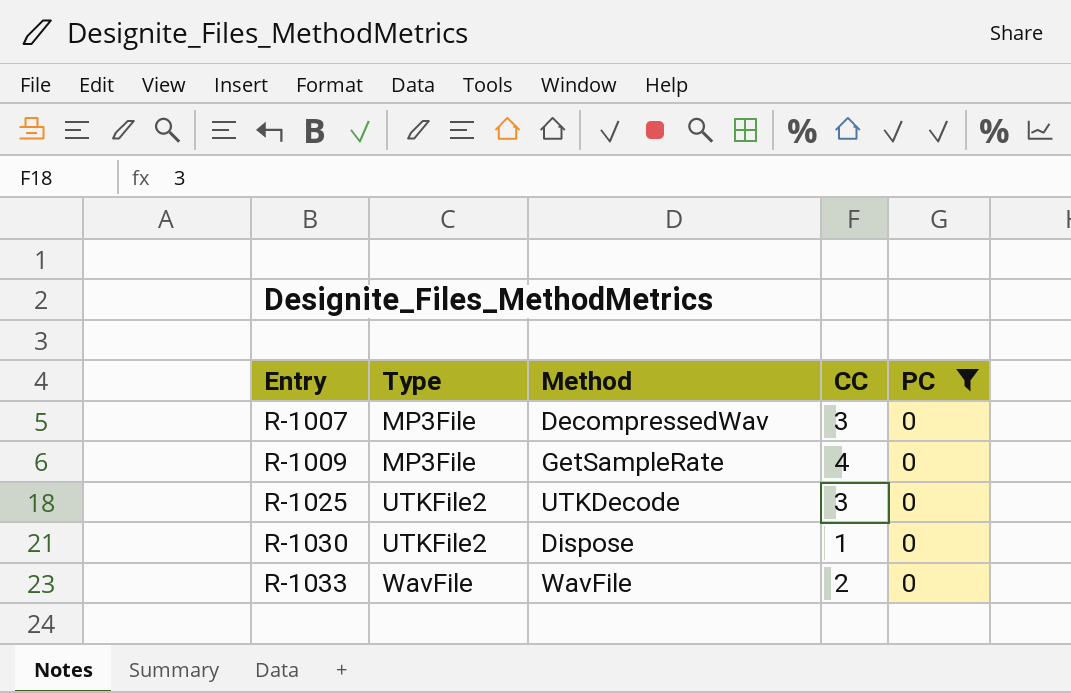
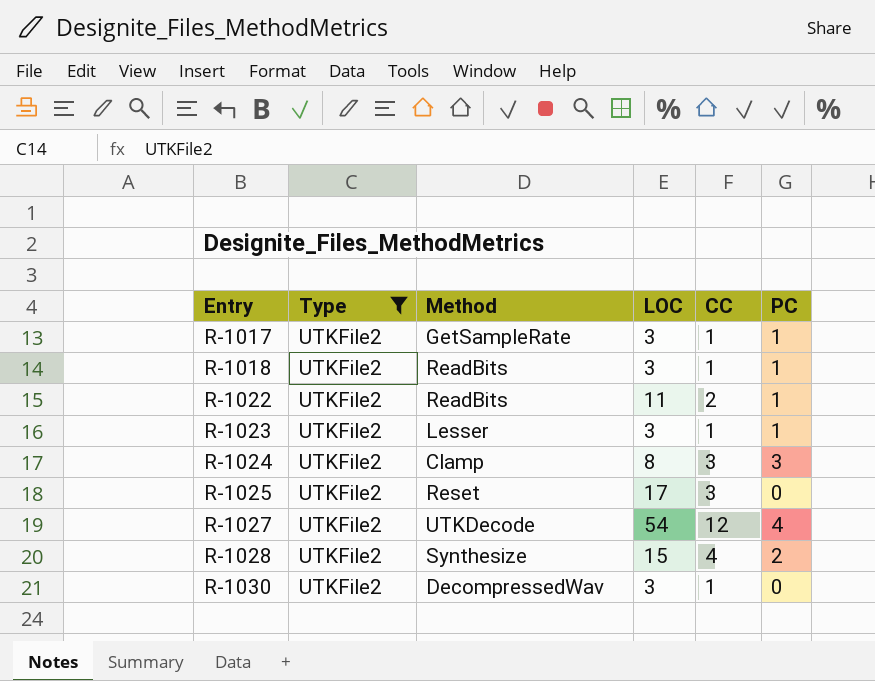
filter: PC = 0 -> Type = UTKFile2
column LOC | position: none -> 4
R-1025 | Method: UTKDecode -> Reset
R-1030 | Method: Dispose -> DecompressedWav

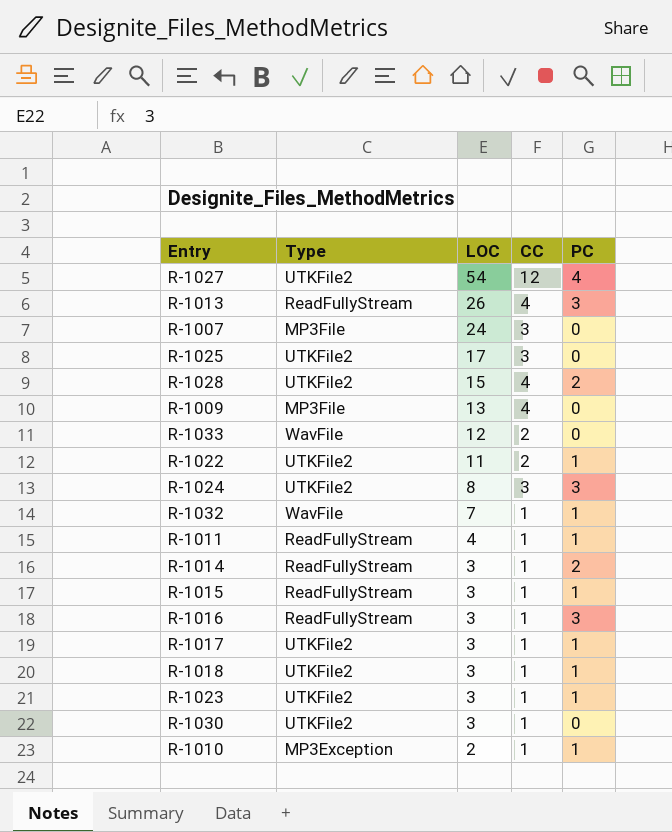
filter: Type = UTKFile2 -> none
row order: Entry ascending -> LOC descending
column Method | position: 3 -> none

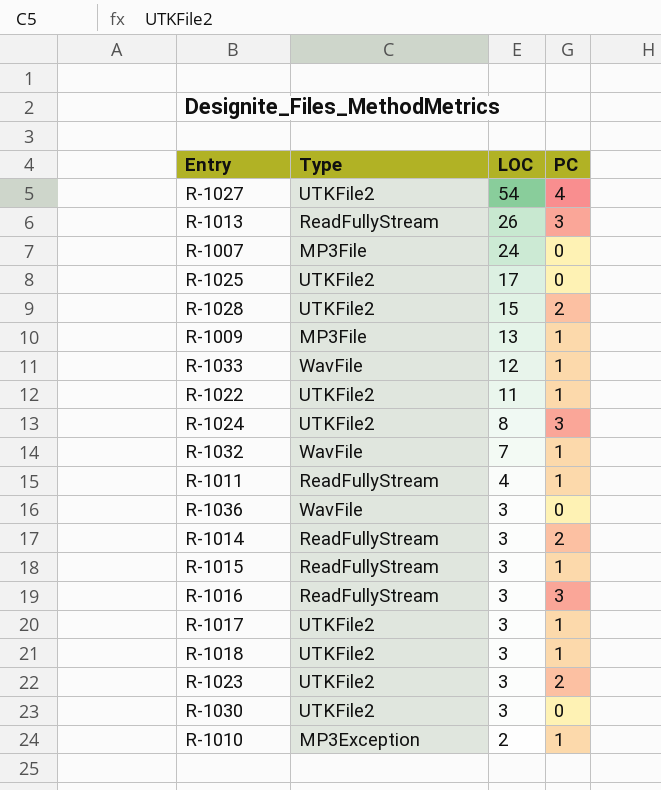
column CC | position: 4 -> none
R-1009 | PC: 0 -> 1
R-1033 | PC: 0 -> 1
row R-1036: none -> WavFile | 3 | 0
R-1023 | PC: 1 -> 2

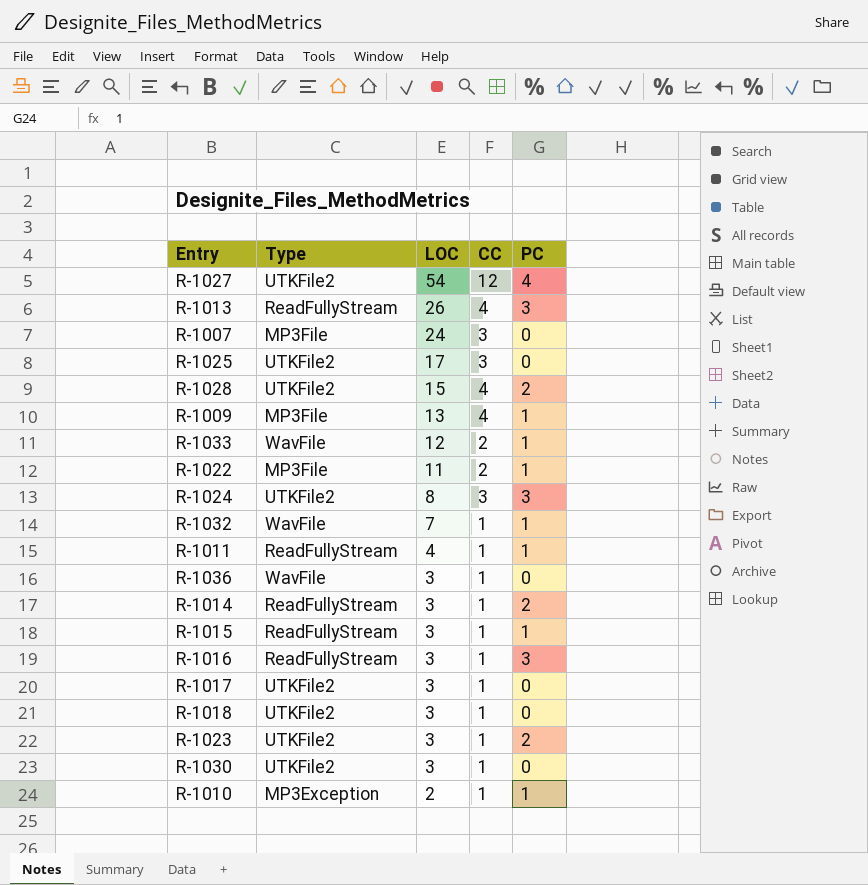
column CC | position: none -> 4
R-1022 | Type: UTKFile2 -> MP3File
R-1017 | PC: 1 -> 0
R-1018 | PC: 1 -> 0

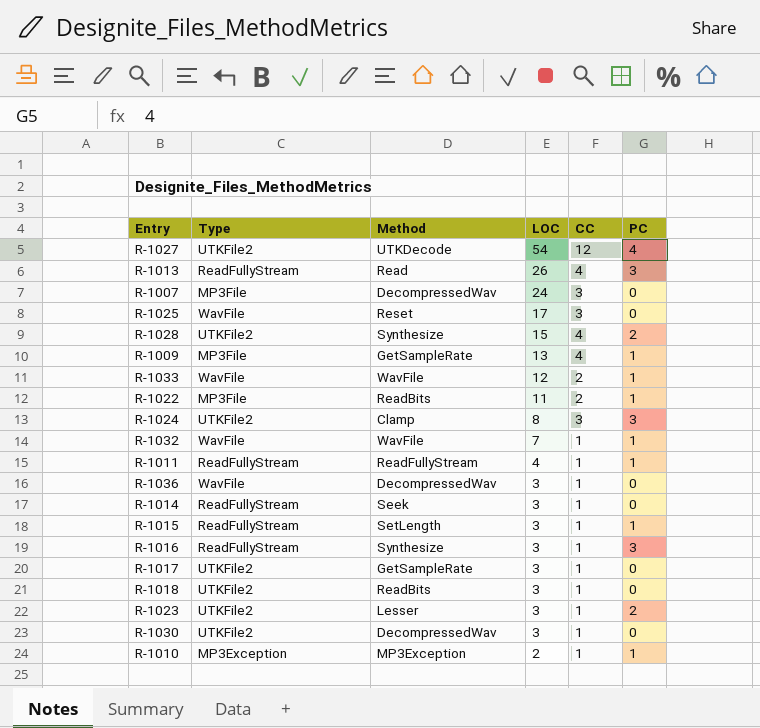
column Method | position: none -> 3
R-1025 | Type: UTKFile2 -> WavFile
R-1014 | PC: 2 -> 0

